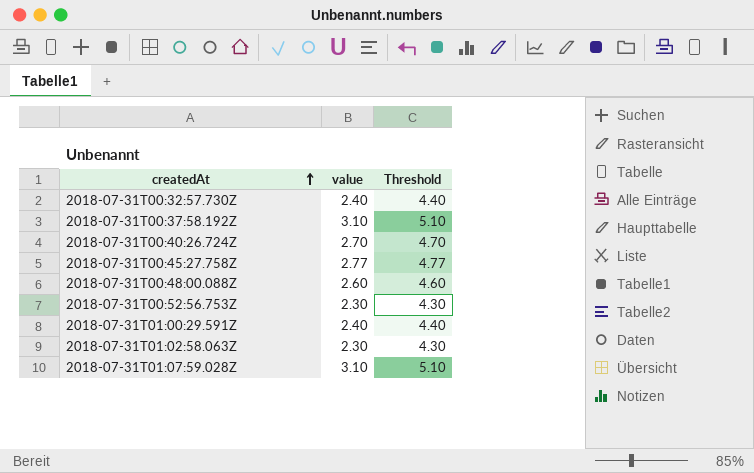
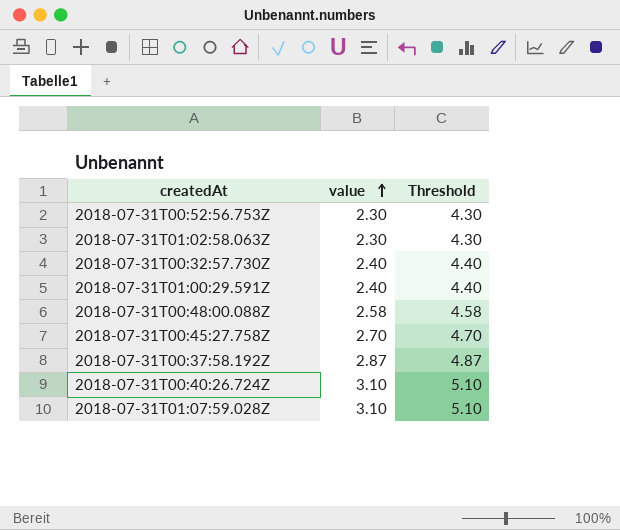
row order: createdAt ascending -> value ascending
2018-07-31T00:48:00.088Z | value: 2.60 -> 2.58
2018-07-31T00:48:00.088Z | Threshold: 4.60 -> 4.58
2018-07-31T00:45:27.758Z | value: 2.77 -> 2.70
2018-07-31T00:45:27.758Z | Threshold: 4.77 -> 4.70
2018-07-31T00:37:58.192Z | value: 3.10 -> 2.87
2018-07-31T00:37:58.192Z | Threshold: 5.10 -> 4.87
2018-07-31T00:40:26.724Z | value: 2.70 -> 3.10
2018-07-31T00:40:26.724Z | Threshold: 4.70 -> 5.10

